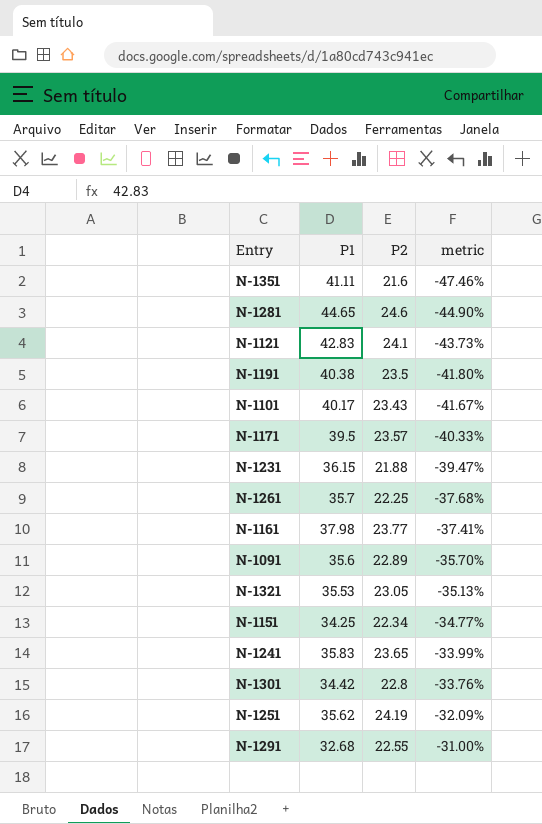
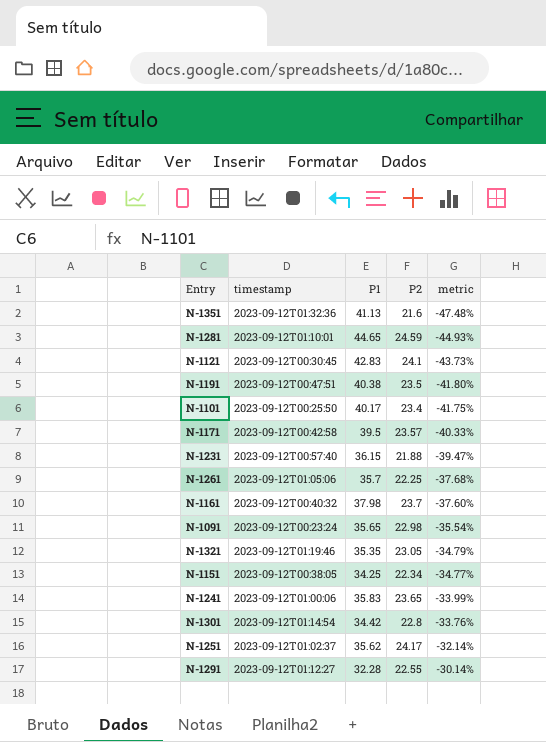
column timestamp | position: none -> 2
N-1351 | P1: 41.11 -> 41.13
N-1351 | metric: -47.46% -> -47.48%
N-1281 | P2: 24.6 -> 24.59
N-1281 | metric: -44.90% -> -44.93%
N-1101 | P2: 23.43 -> 23.4
N-1101 | metric: -41.67% -> -41.75%
N-1161 | P2: 23.77 -> 23.7
N-1161 | metric: -37.41% -> -37.60%
N-1091 | P1: 35.6 -> 35.65
N-1091 | P2: 22.89 -> 22.98
N-1091 | metric: -35.70% -> -35.54%
N-1321 | P1: 35.53 -> 35.35
N-1321 | metric: -35.13% -> -34.79%
N-1251 | P2: 24.19 -> 24.17
N-1251 | metric: -32.09% -> -32.14%
N-1291 | P1: 32.68 -> 32.28
N-1291 | metric: -31.00% -> -30.14%

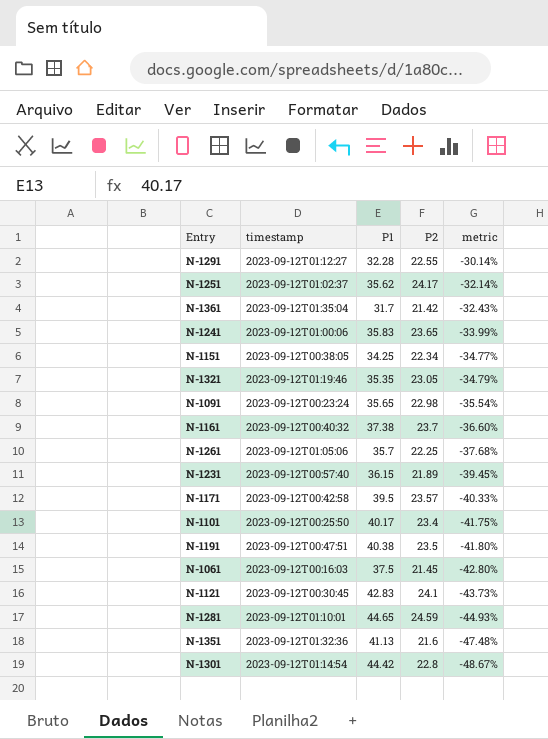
row order: metric ascending -> metric descending
row N-1361: none -> 2023-09-12T01:35:04 | 31.7 | 21.42 | -32.43%
N-1161 | P1: 37.98 -> 37.38
N-1161 | metric: -37.60% -> -36.60%
N-1231 | P2: 21.88 -> 21.89
N-1231 | metric: -39.47% -> -39.45%
row N-1061: none -> 2023-09-12T00:16:03 | 37.5 | 21.45 | -42.80%
N-1301 | P1: 34.42 -> 44.42
N-1301 | metric: -33.76% -> -48.67%

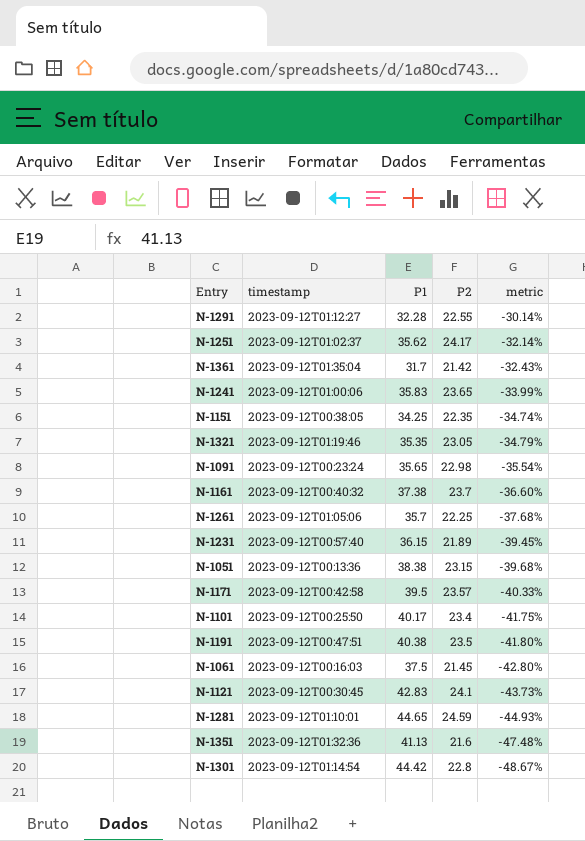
N-1151 | P2: 22.34 -> 22.35
N-1151 | metric: -34.77% -> -34.74%
row N-1051: none -> 2023-09-12T00:13:36 | 38.38 | 23.15 | -39.68%

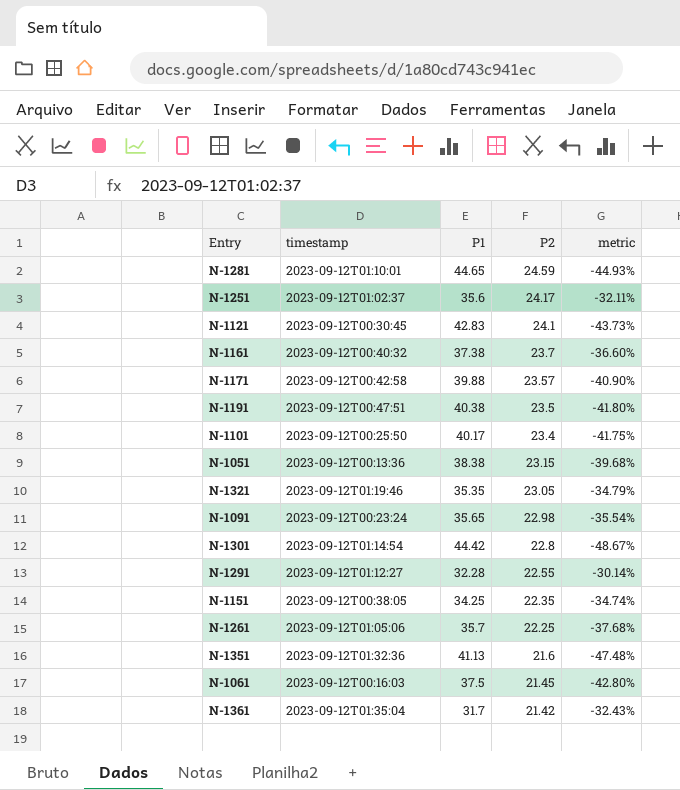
row order: metric descending -> P2 descending
row N-1241: 2023-09-12T01:00:06 | 35.83 | 23.65 | -33.99% -> none
row N-1231: 2023-09-12T00:57:40 | 36.15 | 21.89 | -39.45% -> none
N-1251 | P1: 35.62 -> 35.6
N-1251 | metric: -32.14% -> -32.11%
N-1171 | P1: 39.5 -> 39.88
N-1171 | metric: -40.33% -> -40.90%

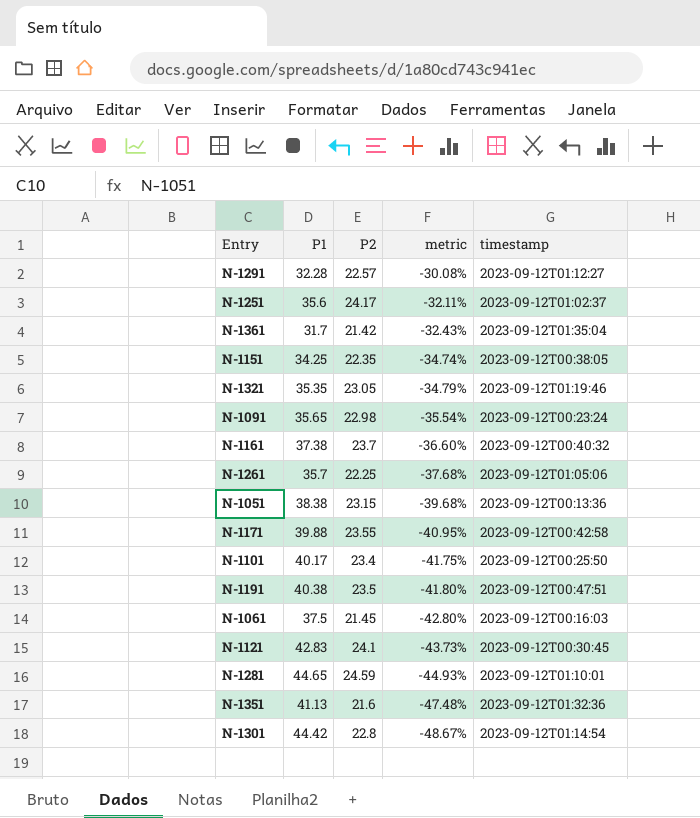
row order: P2 descending -> metric descending
column timestamp | position: 2 -> 5
N-1291 | P2: 22.55 -> 22.57
N-1291 | metric: -30.14% -> -30.08%
N-1171 | P2: 23.57 -> 23.55
N-1171 | metric: -40.90% -> -40.95%

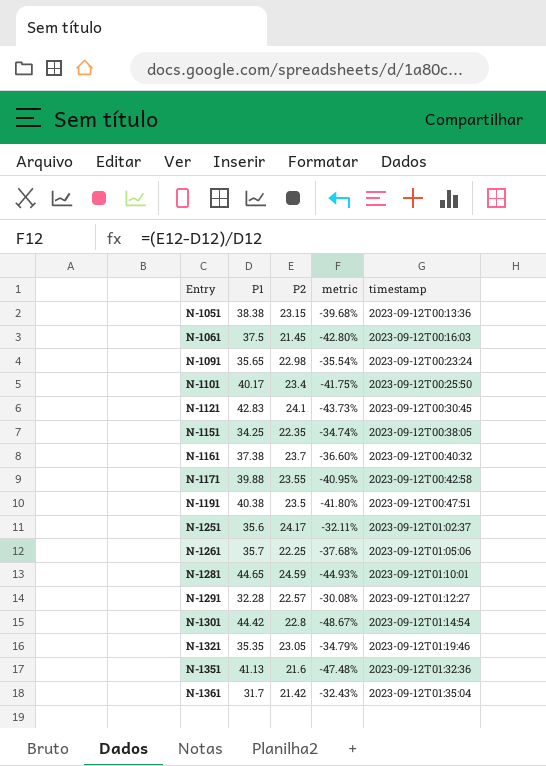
row order: metric descending -> Entry ascending

